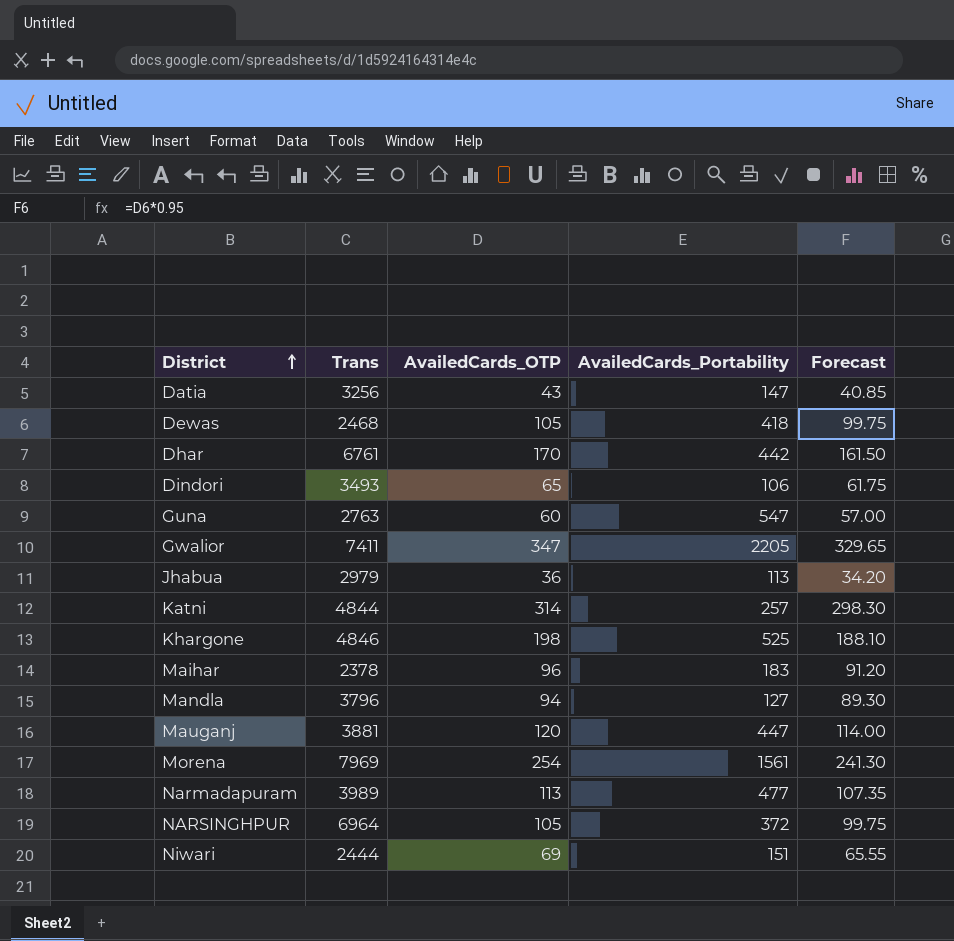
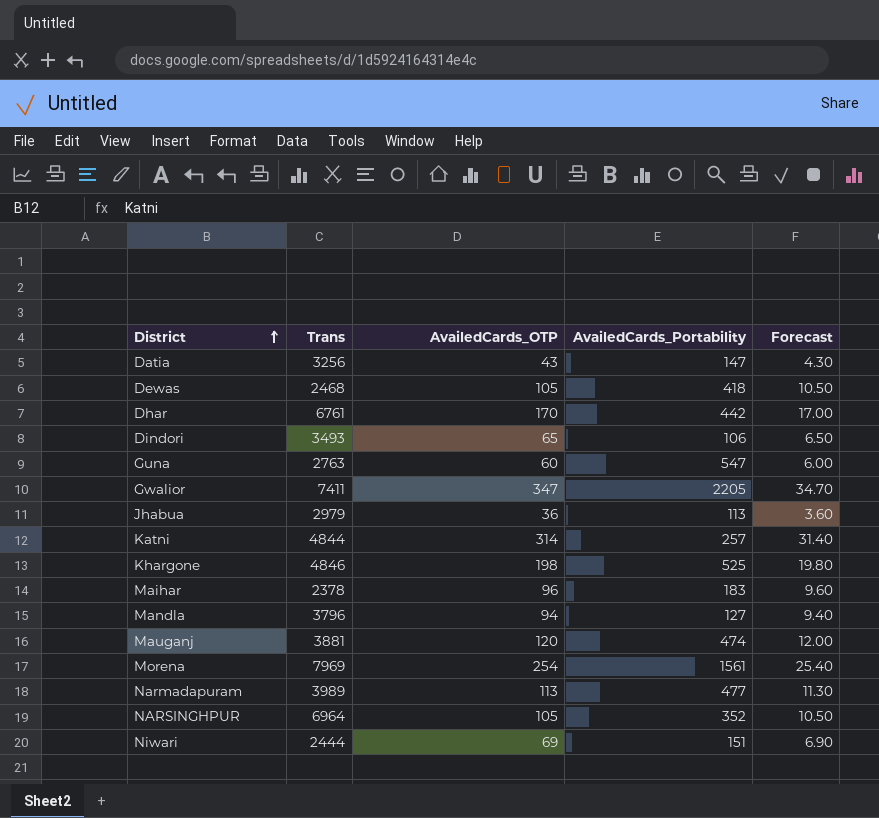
column Forecast | formula: [AvailedCards_OTP] * 0.95 -> [AvailedCards_OTP] * 0.1
Mauganj | AvailedCards_Portability: 447 -> 474
NARSINGHPUR | AvailedCards_Portability: 372 -> 352

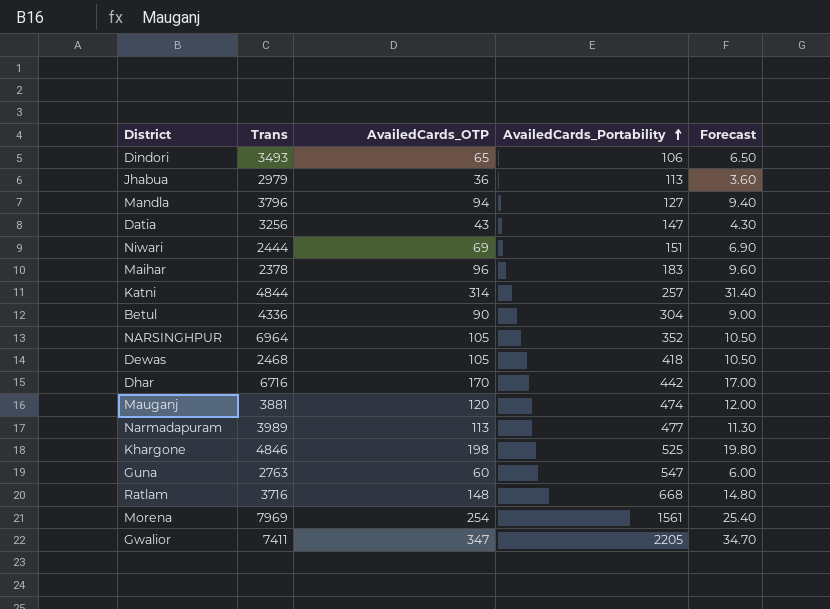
row order: District ascending -> AvailedCards_Portability ascending
row Betul: none -> 4336 | 90 | 304 | 9.00
Dhar | Trans: 6761 -> 6716
row Ratlam: none -> 3716 | 148 | 668 | 14.80

